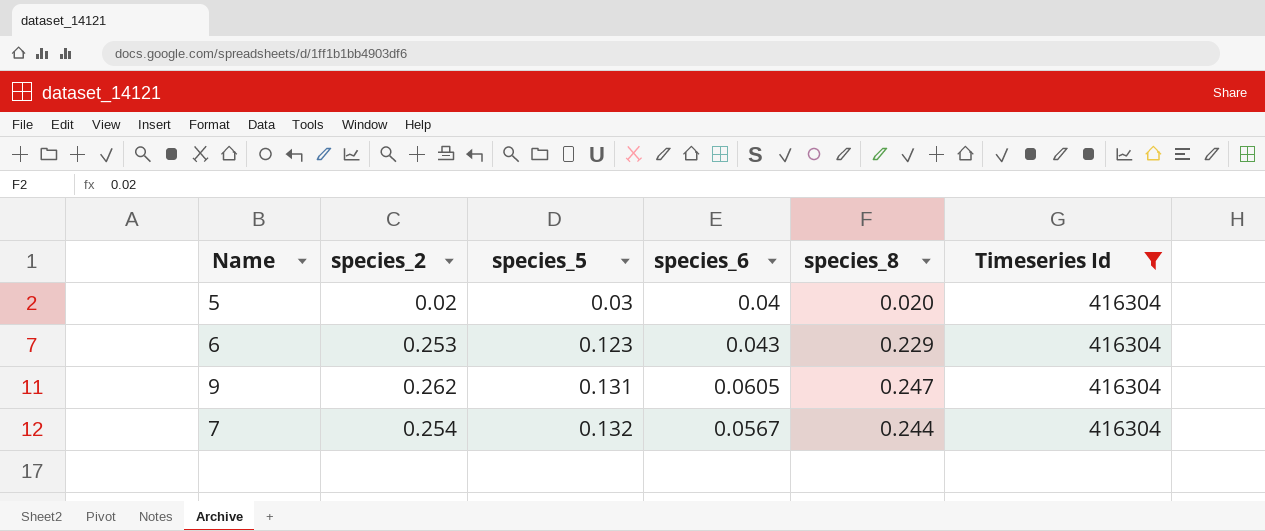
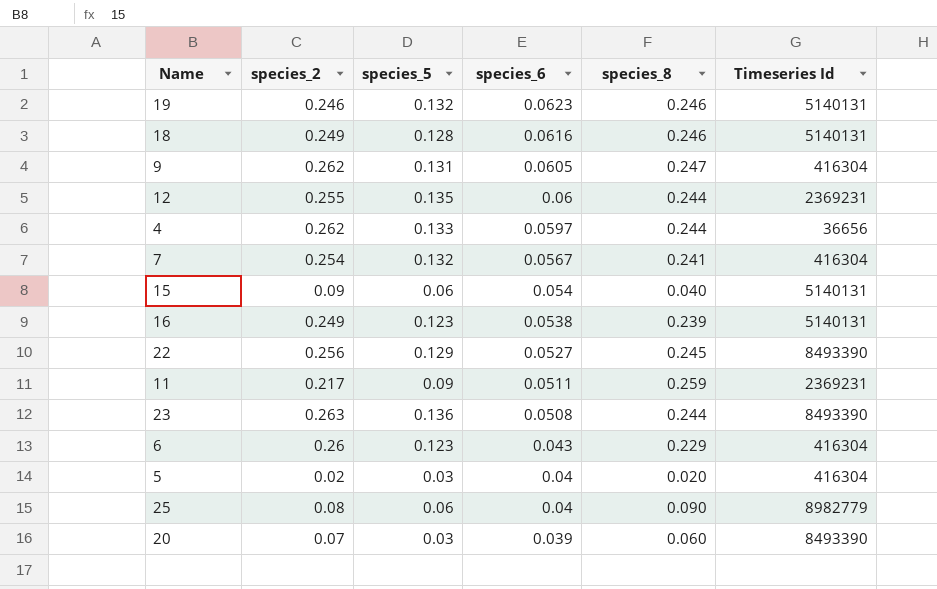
filter: Timeseries Id = 416304 -> none
row order: species_5 ascending -> species_6 descending
7 | species_8: 0.244 -> 0.241
6 | species_2: 0.253 -> 0.26

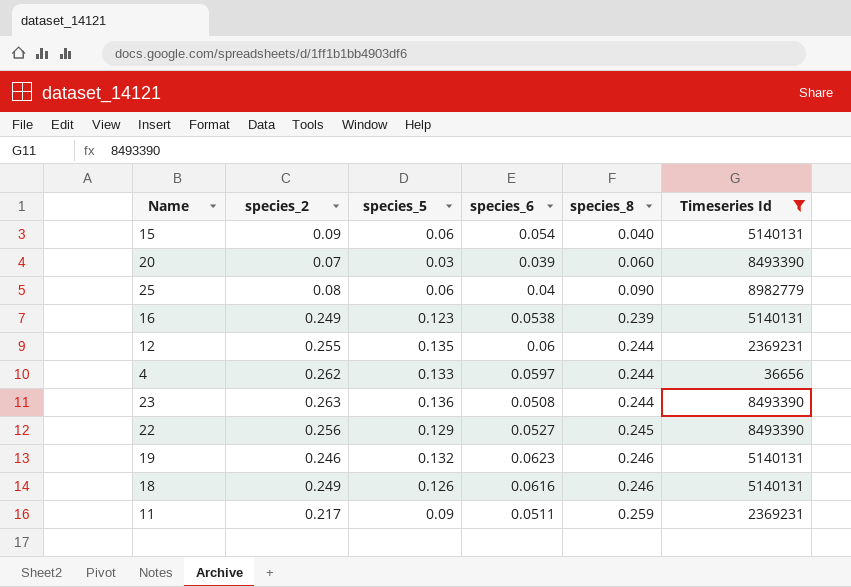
filter: none -> Timeseries Id != 416304
row order: species_6 descending -> species_8 ascending
18 | species_5: 0.128 -> 0.126

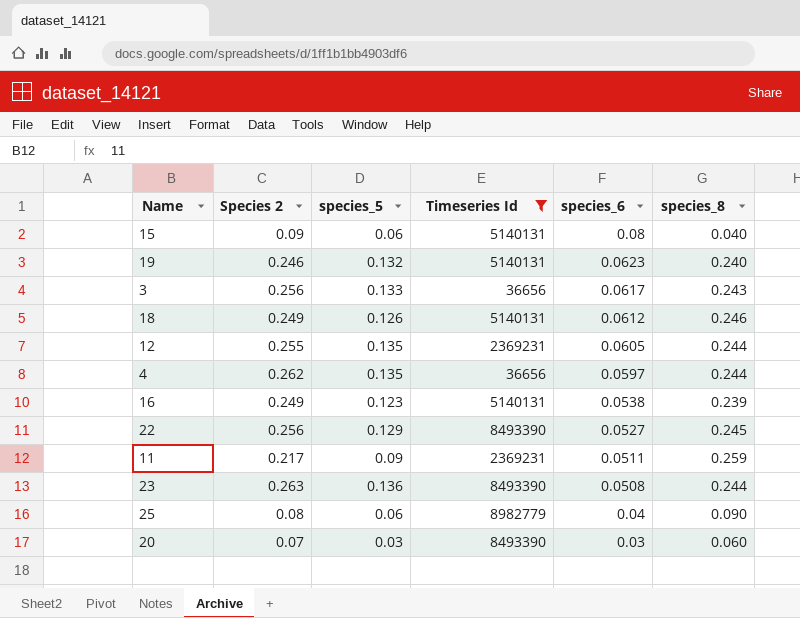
row order: species_8 ascending -> species_6 descending
column name: species_2 -> Species 2
column Timeseries Id | position: 6 -> 4
15 | species_6: 0.054 -> 0.08
19 | species_8: 0.246 -> 0.240
row 3: none -> 0.256 | 0.133 | 36656 | 0.0617 | 0.243
18 | species_6: 0.0616 -> 0.0612
12 | species_6: 0.06 -> 0.0605
4 | species_5: 0.133 -> 0.135
20 | species_6: 0.039 -> 0.03

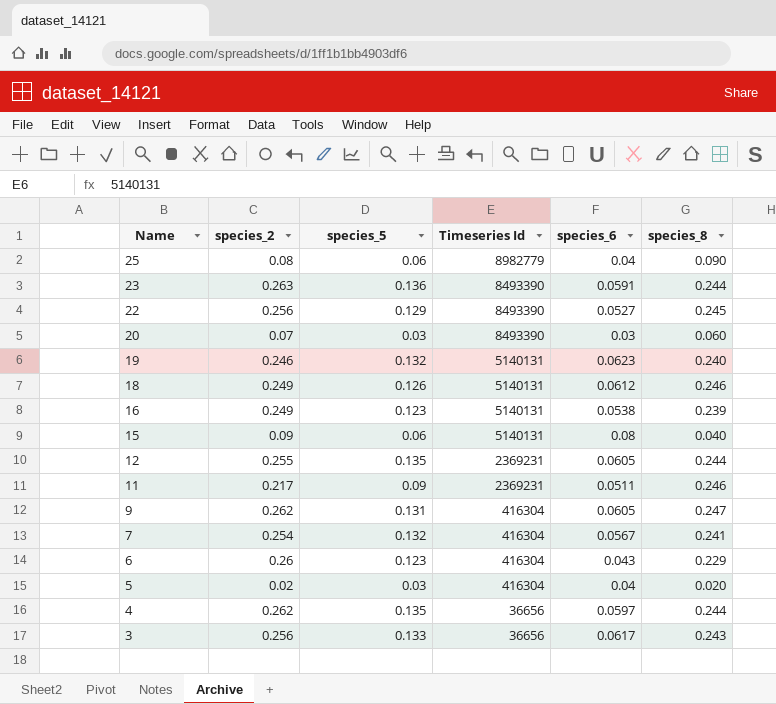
filter: Timeseries Id != 416304 -> none
row order: species_6 descending -> Name descending
column name: Species 2 -> species_2
23 | species_6: 0.0508 -> 0.0591
11 | species_8: 0.259 -> 0.246

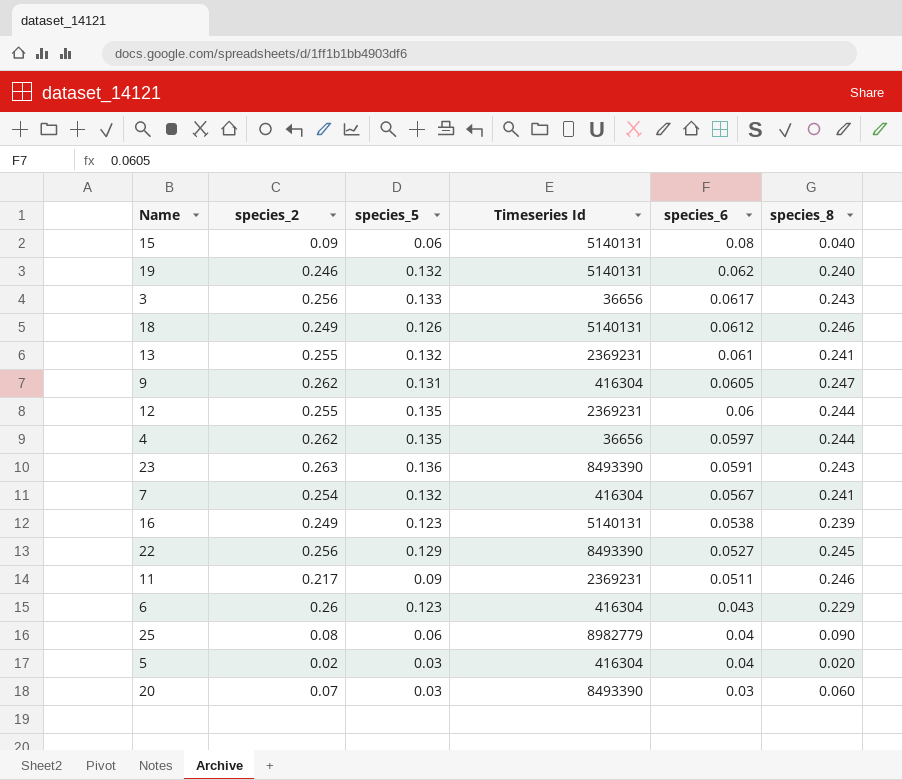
row order: Name descending -> species_6 descending
19 | species_6: 0.0623 -> 0.062
row 13: none -> 0.255 | 0.132 | 2369231 | 0.061 | 0.241
12 | species_6: 0.0605 -> 0.06
23 | species_8: 0.244 -> 0.243

